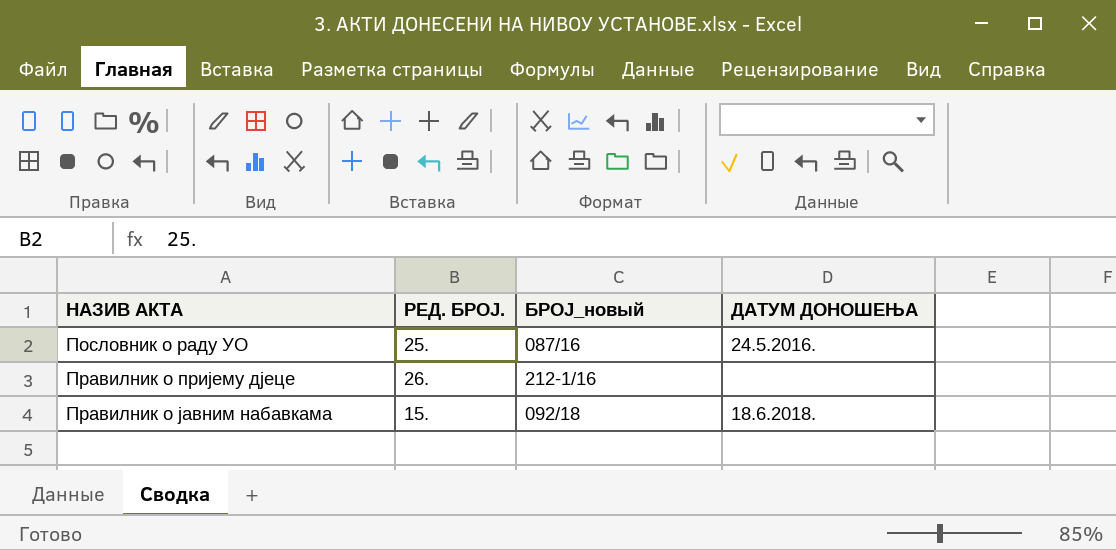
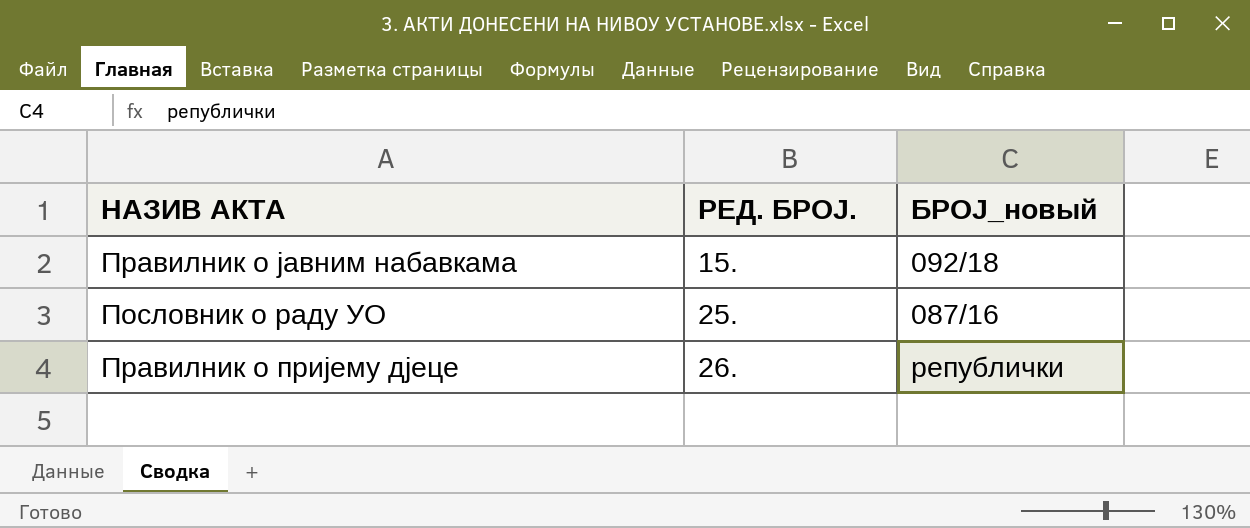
row order: НАЗИВ АКТА ascending -> РЕД. БРОЈ. ascending
column ДАТУМ ДОНОШЕЊА | position: 4 -> none
Правилник о пријему дјеце | БРОЈ_новый: 212-1/16 -> републички

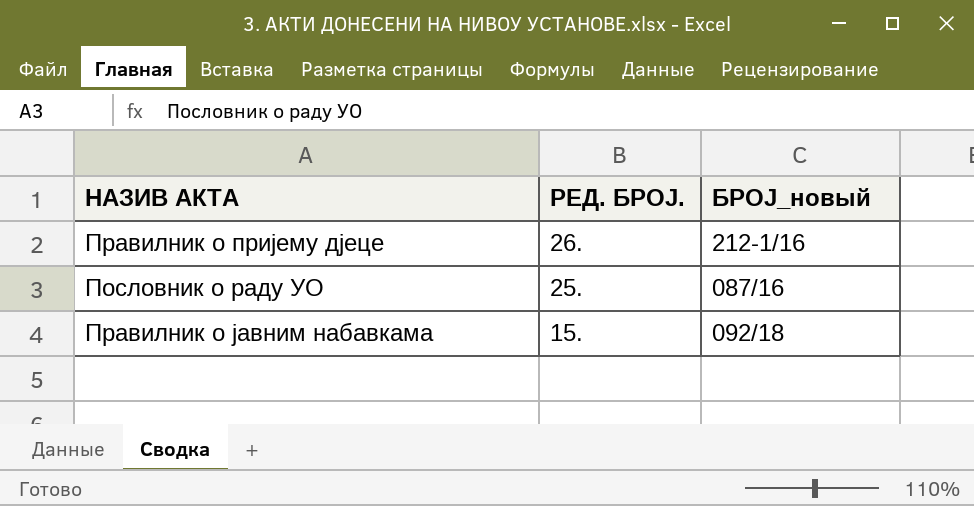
row order: РЕД. БРОЈ. ascending -> РЕД. БРОЈ. descending
Правилник о пријему дјеце | БРОЈ_новый: републички -> 212-1/16

